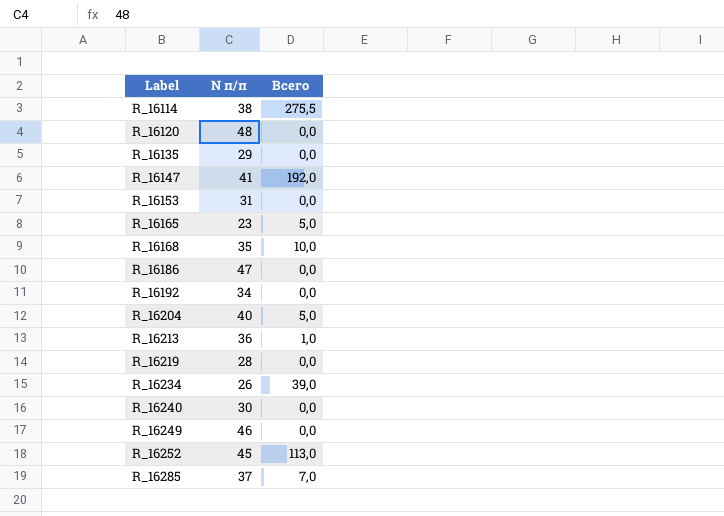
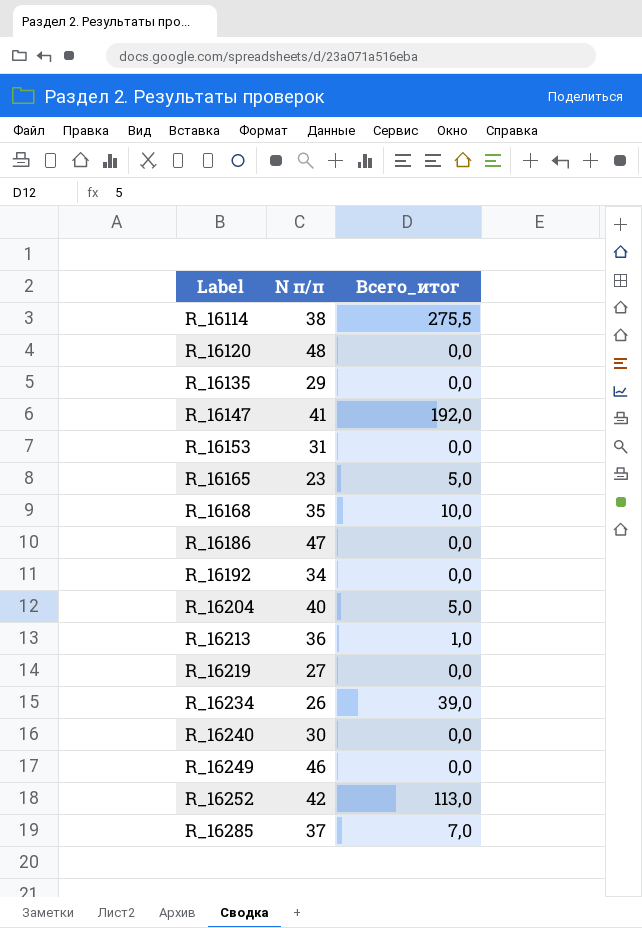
column name: Всего -> Всего_итог
R_16219 | N п/п: 28 -> 27
R_16252 | N п/п: 45 -> 42

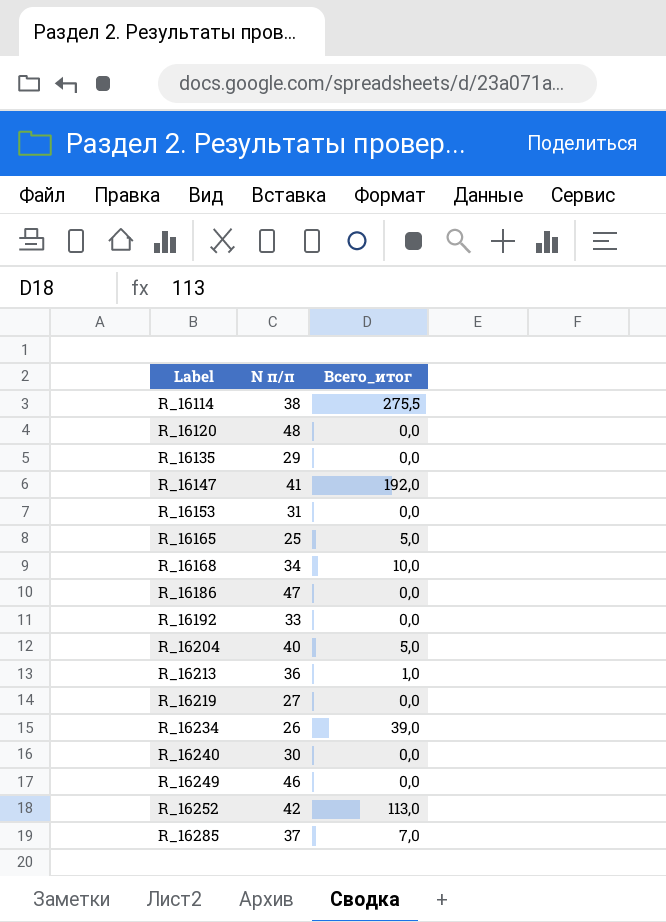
R_16165 | N п/п: 23 -> 25
R_16168 | N п/п: 35 -> 34
R_16192 | N п/п: 34 -> 33

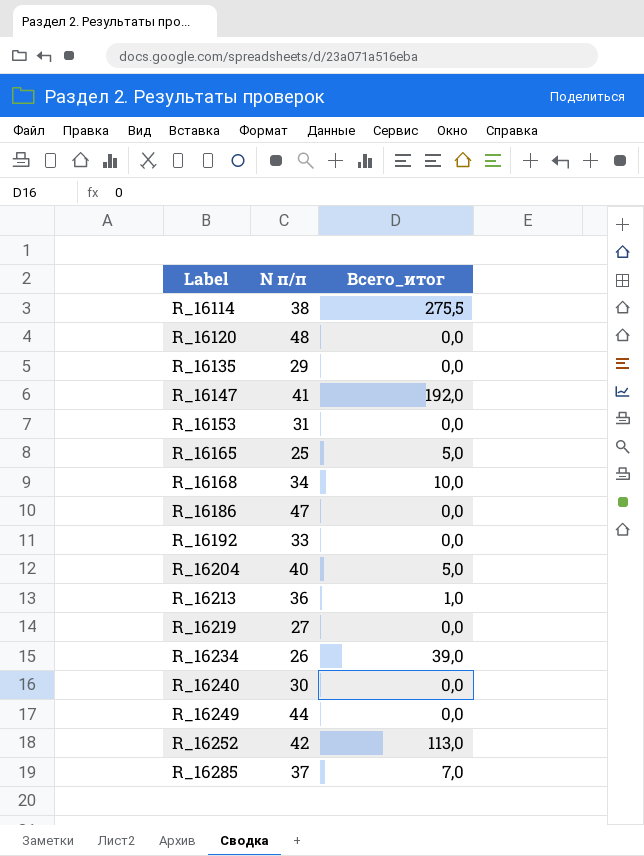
R_16249 | N п/п: 46 -> 44

